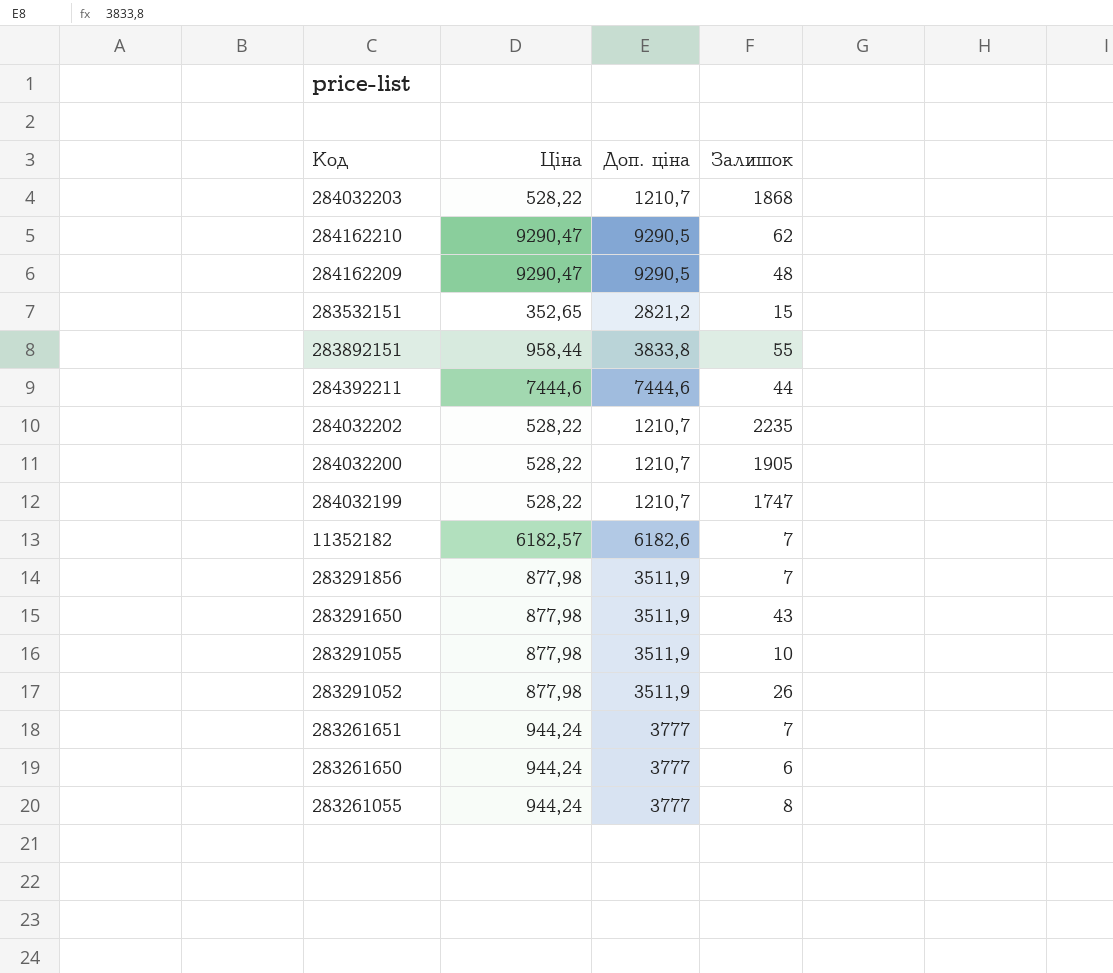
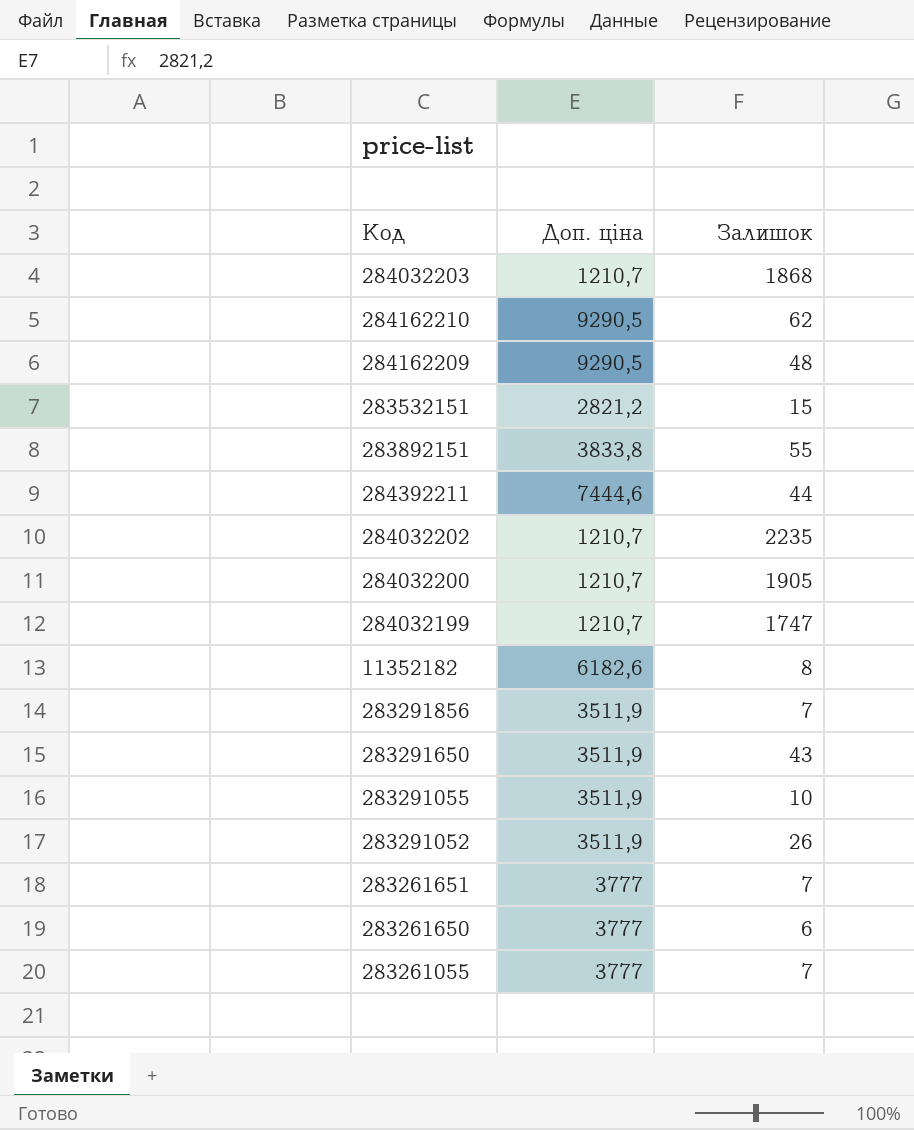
column Ціна | position: 2 -> none
11352182 | Залишок: 7 -> 8
283261055 | Залишок: 8 -> 7

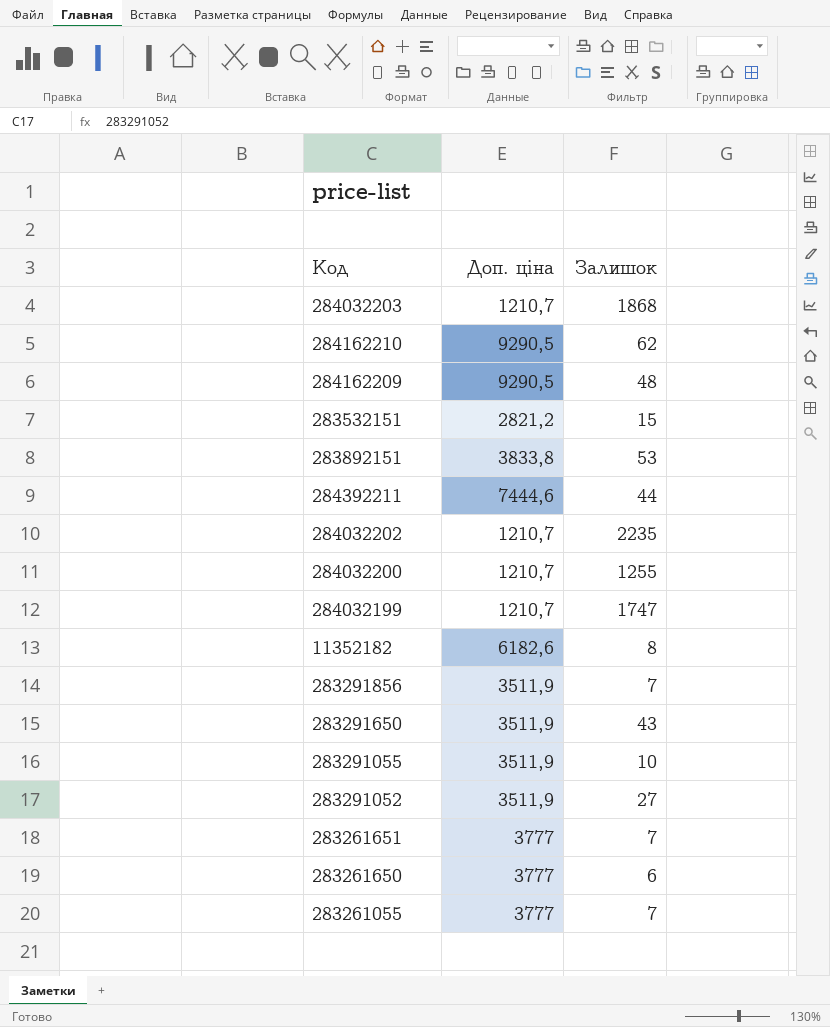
283892151 | Залишок: 55 -> 53
284032200 | Залишок: 1905 -> 1255
283291052 | Залишок: 26 -> 27

